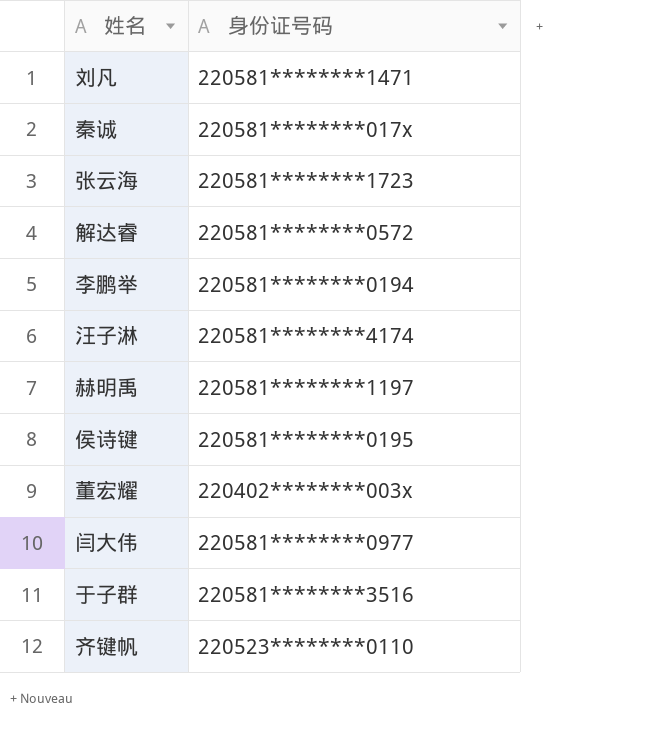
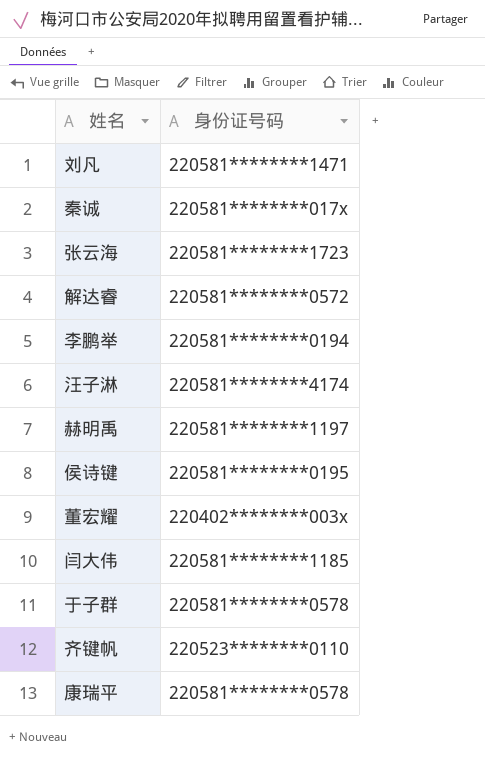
闫大伟 | 身份证号码: 220581********0977 -> 220581********1185
于子群 | 身份证号码: 220581********3516 -> 220581********0578
row 康瑞平: none -> 220581********0578

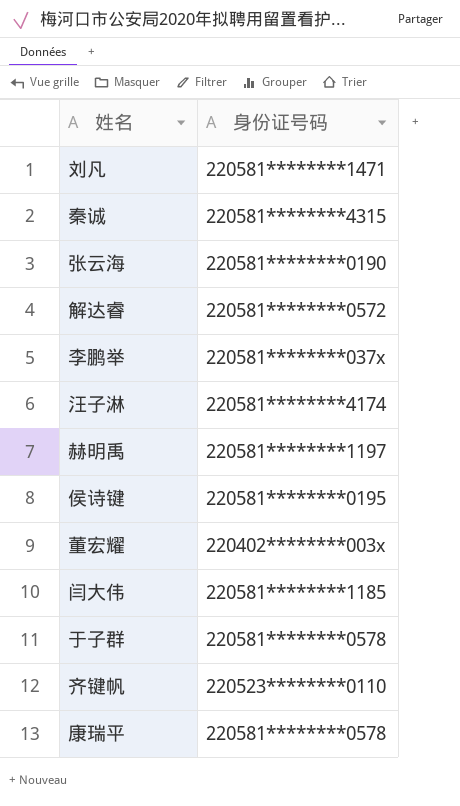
秦诚 | 身份证号码: 220581********017x -> 220581********4315
张云海 | 身份证号码: 220581********1723 -> 220581********0190
李鹏举 | 身份证号码: 220581********0194 -> 220581********037x

